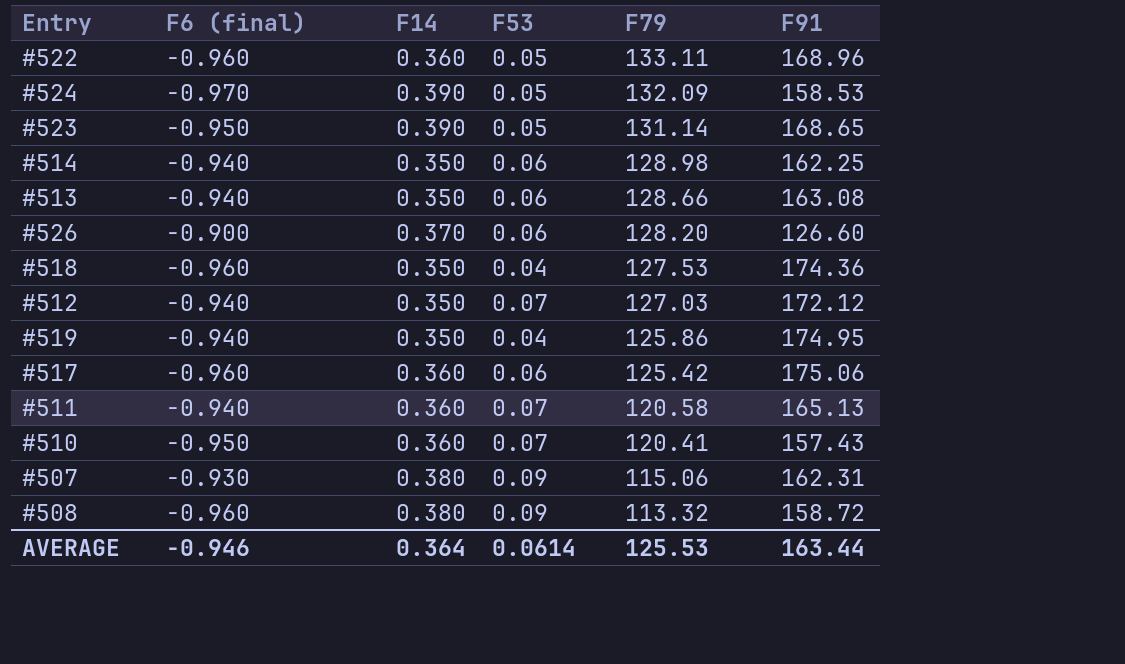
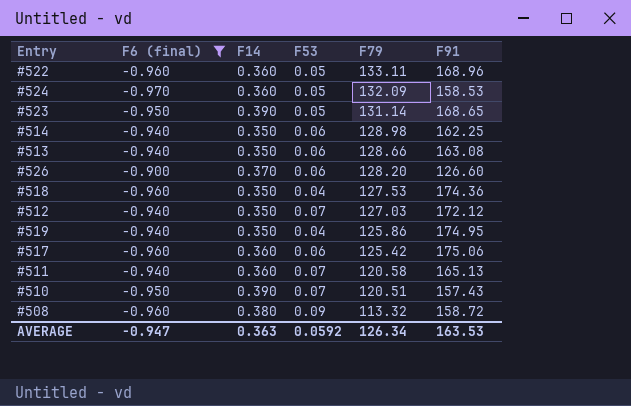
filter: none -> F6 (final) != -0.930
#524 | F14: 0.390 -> 0.360
#510 | F14: 0.360 -> 0.390
#510 | F79: 120.41 -> 120.51
AVERAGE | F6 (final): -0.946 -> -0.947
AVERAGE | F14: 0.364 -> 0.363
AVERAGE | F53: 0.0614 -> 0.0592
AVERAGE | F79: 125.53 -> 126.34
AVERAGE | F91: 163.44 -> 163.53

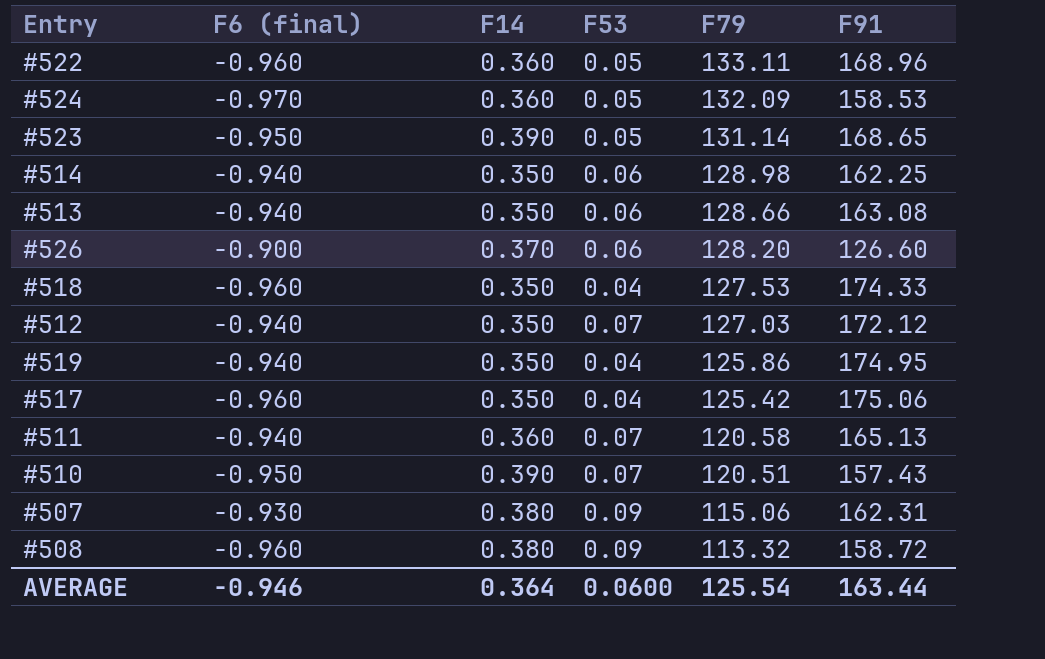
filter: F6 (final) != -0.930 -> none
#518 | F91: 174.36 -> 174.33
#517 | F14: 0.360 -> 0.350
#517 | F53: 0.06 -> 0.04
AVERAGE | F6 (final): -0.947 -> -0.946
AVERAGE | F14: 0.363 -> 0.364
AVERAGE | F53: 0.0592 -> 0.0600
AVERAGE | F79: 126.34 -> 125.54
AVERAGE | F91: 163.53 -> 163.44

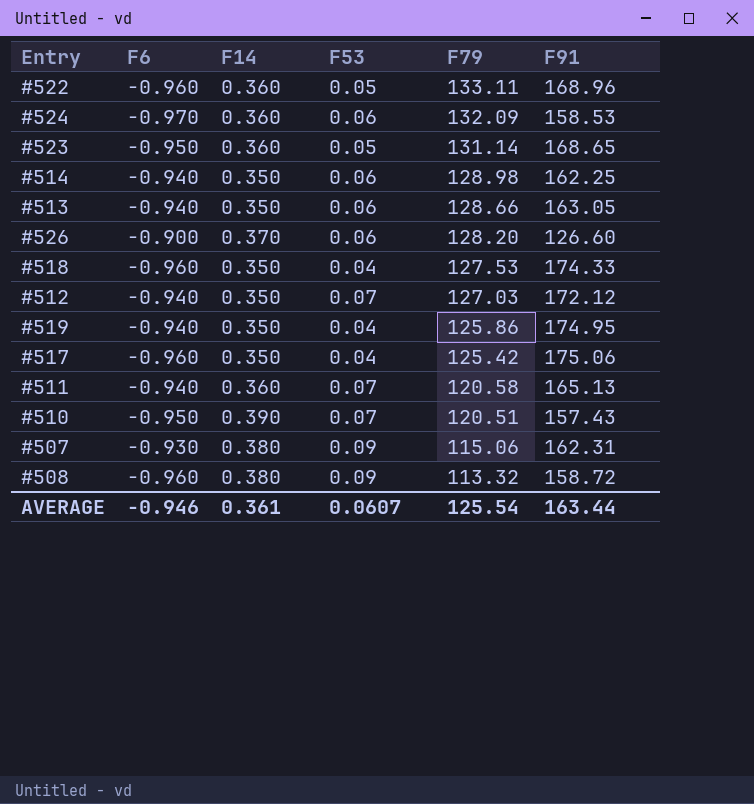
column name: F6 (final) -> F6
#524 | F53: 0.05 -> 0.06
#523 | F14: 0.390 -> 0.360
#513 | F91: 163.08 -> 163.05
AVERAGE | F14: 0.364 -> 0.361
AVERAGE | F53: 0.0600 -> 0.0607

